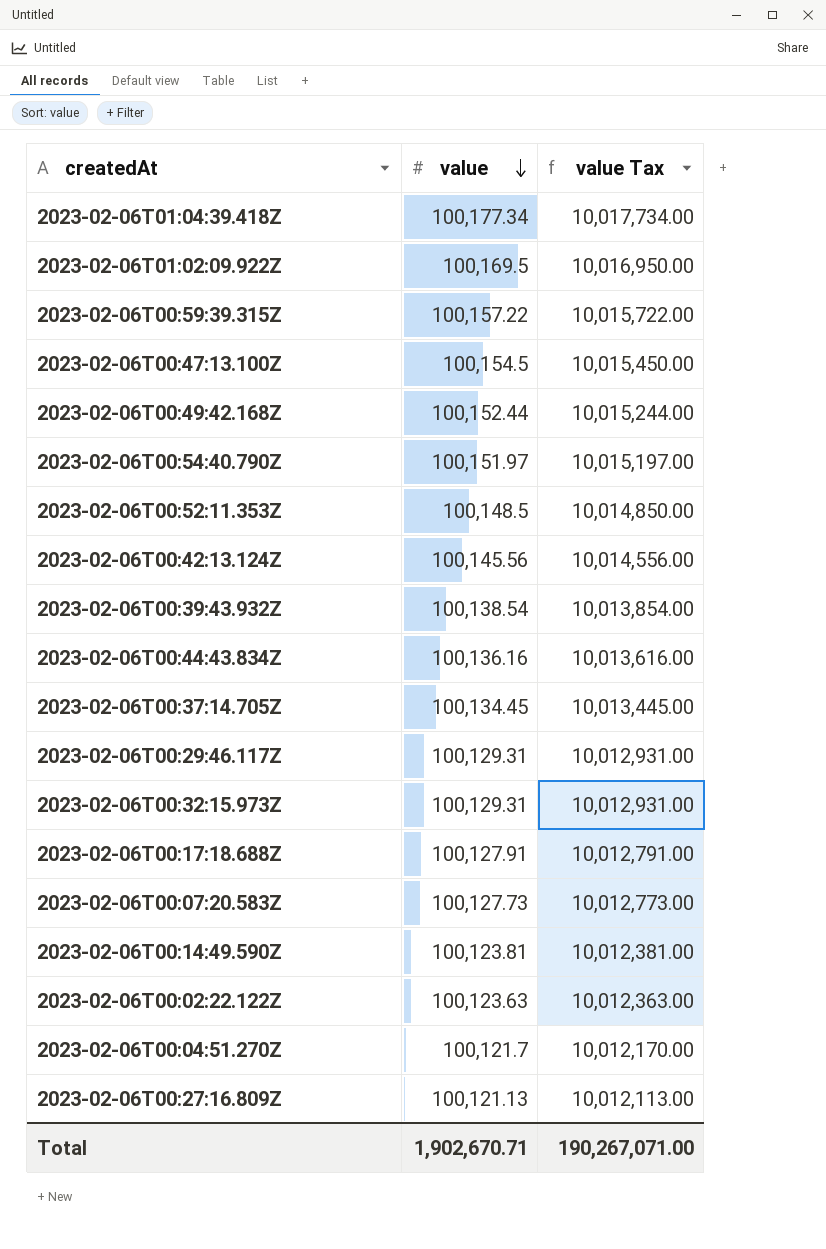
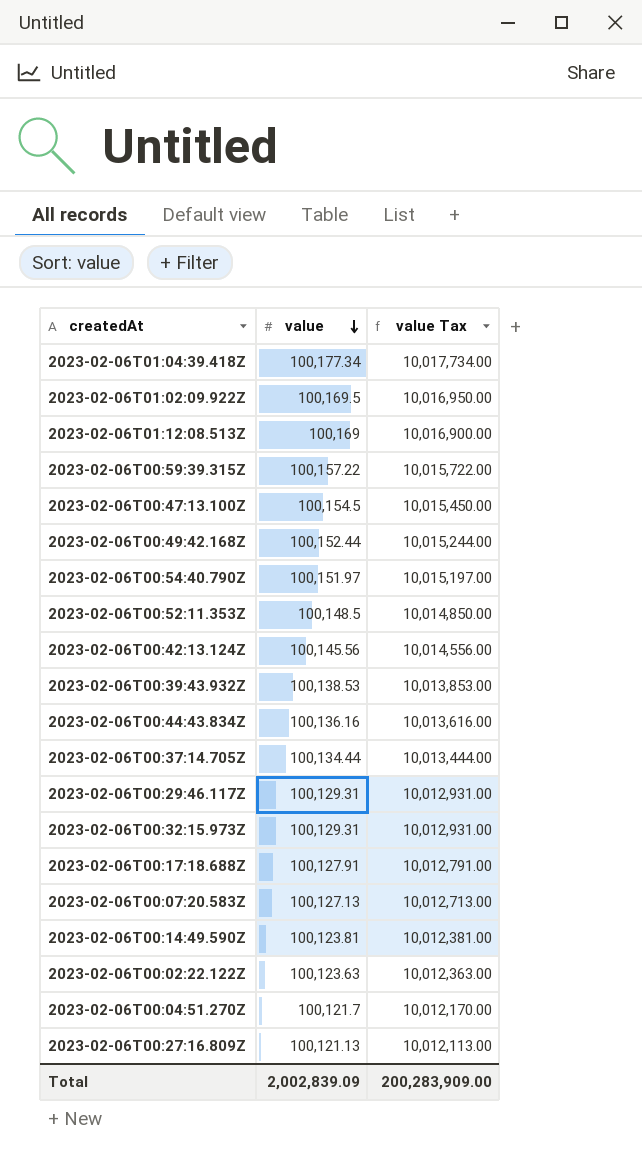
row 2023-02-06T01:12:08.513Z: none -> 100,169 | 10,016,900.00
2023-02-06T00:39:43.932Z | value: 100,138.54 -> 100,138.53
2023-02-06T00:39:43.932Z | value Tax: 10,013,854.00 -> 10,013,853.00
2023-02-06T00:37:14.705Z | value: 100,134.45 -> 100,134.44
2023-02-06T00:37:14.705Z | value Tax: 10,013,445.00 -> 10,013,444.00
2023-02-06T00:07:20.583Z | value: 100,127.73 -> 100,127.13
2023-02-06T00:07:20.583Z | value Tax: 10,012,773.00 -> 10,012,713.00
Total | value: 1,902,670.71 -> 2,002,839.09
Total | value Tax: 190,267,071.00 -> 200,283,909.00

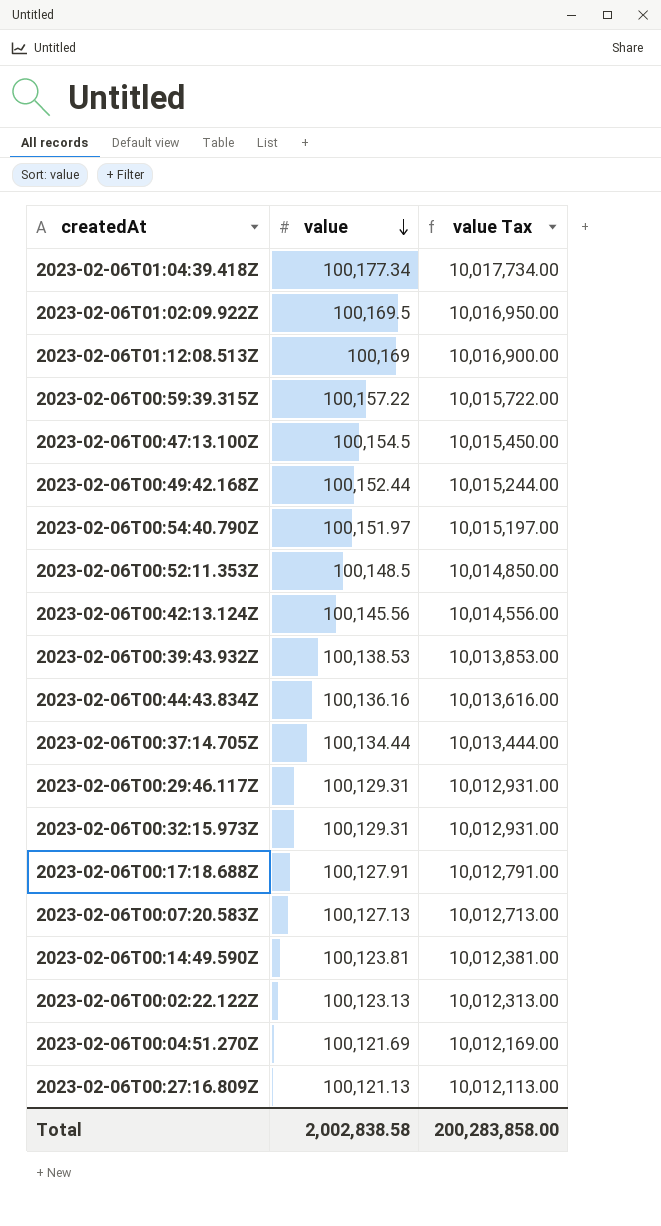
2023-02-06T00:02:22.122Z | value: 100,123.63 -> 100,123.13
2023-02-06T00:02:22.122Z | value Tax: 10,012,363.00 -> 10,012,313.00
2023-02-06T00:04:51.270Z | value: 100,121.7 -> 100,121.69
2023-02-06T00:04:51.270Z | value Tax: 10,012,170.00 -> 10,012,169.00
Total | value: 2,002,839.09 -> 2,002,838.58
Total | value Tax: 200,283,909.00 -> 200,283,858.00

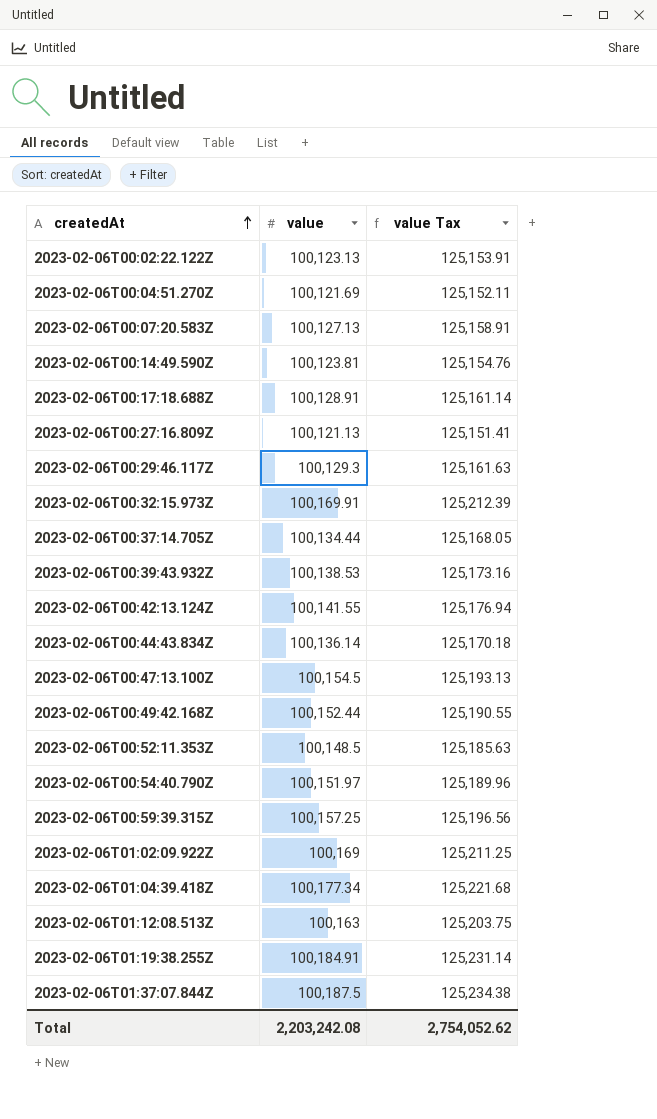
row order: value descending -> createdAt ascending
column value Tax | formula: [value] * 100 -> [value] * 1.25
2023-02-06T00:17:18.688Z | value: 100,127.91 -> 100,128.91
2023-02-06T00:29:46.117Z | value: 100,129.31 -> 100,129.3
2023-02-06T00:32:15.973Z | value: 100,129.31 -> 100,169.91
2023-02-06T00:42:13.124Z | value: 100,145.56 -> 100,141.55
2023-02-06T00:44:43.834Z | value: 100,136.16 -> 100,136.14
2023-02-06T00:59:39.315Z | value: 100,157.22 -> 100,157.25
2023-02-06T01:02:09.922Z | value: 100,169.5 -> 100,169
2023-02-06T01:12:08.513Z | value: 100,169 -> 100,163
row 2023-02-06T01:19:38.255Z: none -> 100,184.91 | 125,231.14
row 2023-02-06T01:37:07.844Z: none -> 100,187.5 | 125,234.38
Total | value: 2,002,838.58 -> 2,203,242.08
Total | value Tax: 200,283,858.00 -> 2,754,052.62

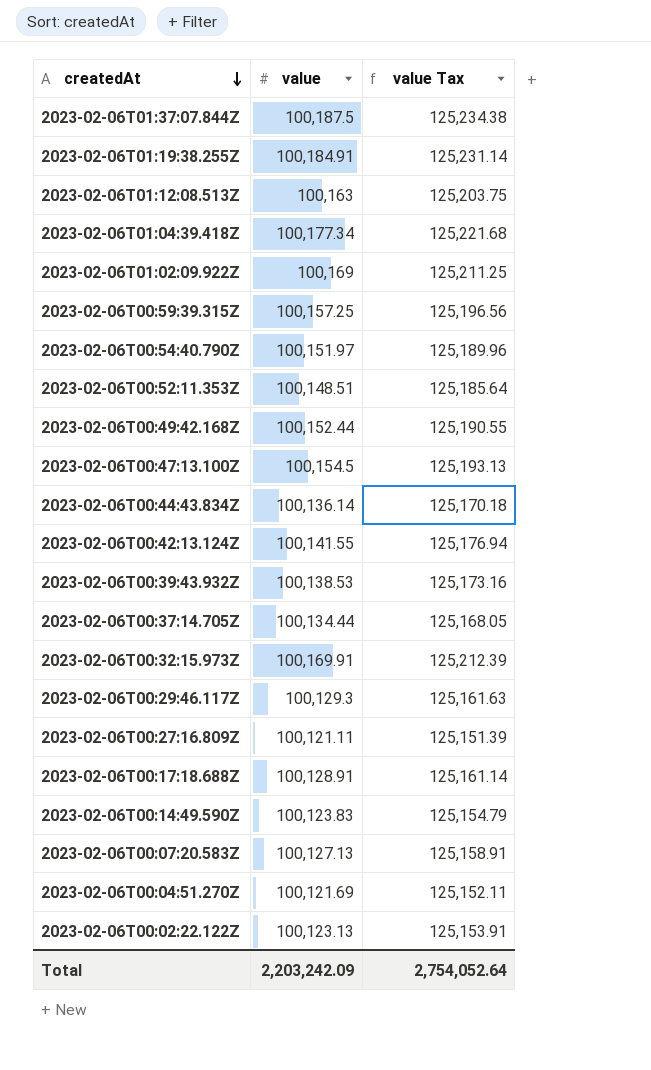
row order: createdAt ascending -> createdAt descending
2023-02-06T00:52:11.353Z | value: 100,148.5 -> 100,148.51
2023-02-06T00:52:11.353Z | value Tax: 125,185.63 -> 125,185.64
2023-02-06T00:27:16.809Z | value: 100,121.13 -> 100,121.11
2023-02-06T00:27:16.809Z | value Tax: 125,151.41 -> 125,151.39
2023-02-06T00:14:49.590Z | value: 100,123.81 -> 100,123.83
2023-02-06T00:14:49.590Z | value Tax: 125,154.76 -> 125,154.79
Total | value: 2,203,242.08 -> 2,203,242.09
Total | value Tax: 2,754,052.62 -> 2,754,052.64

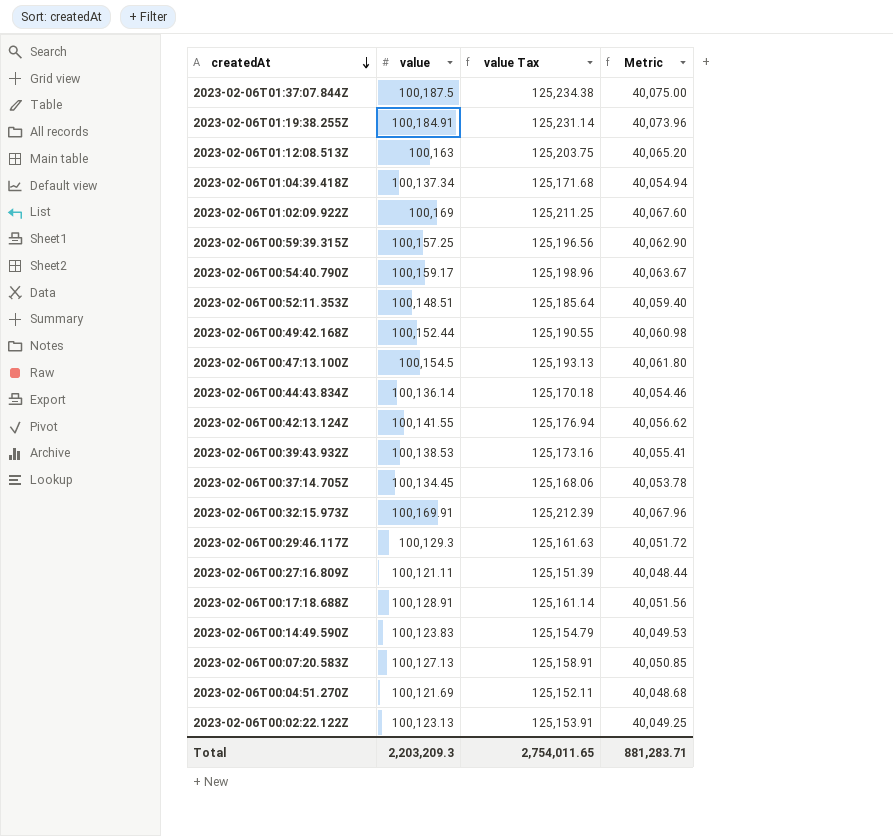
column Metric | formula: none -> [value] * 0.4
2023-02-06T01:04:39.418Z | value: 100,177.34 -> 100,137.34
2023-02-06T01:04:39.418Z | value Tax: 125,221.68 -> 125,171.68
2023-02-06T00:54:40.790Z | value: 100,151.97 -> 100,159.17
2023-02-06T00:54:40.790Z | value Tax: 125,189.96 -> 125,198.96
2023-02-06T00:37:14.705Z | value: 100,134.44 -> 100,134.45
2023-02-06T00:37:14.705Z | value Tax: 125,168.05 -> 125,168.06
Total | value: 2,203,242.09 -> 2,203,209.3
Total | value Tax: 2,754,052.64 -> 2,754,011.65

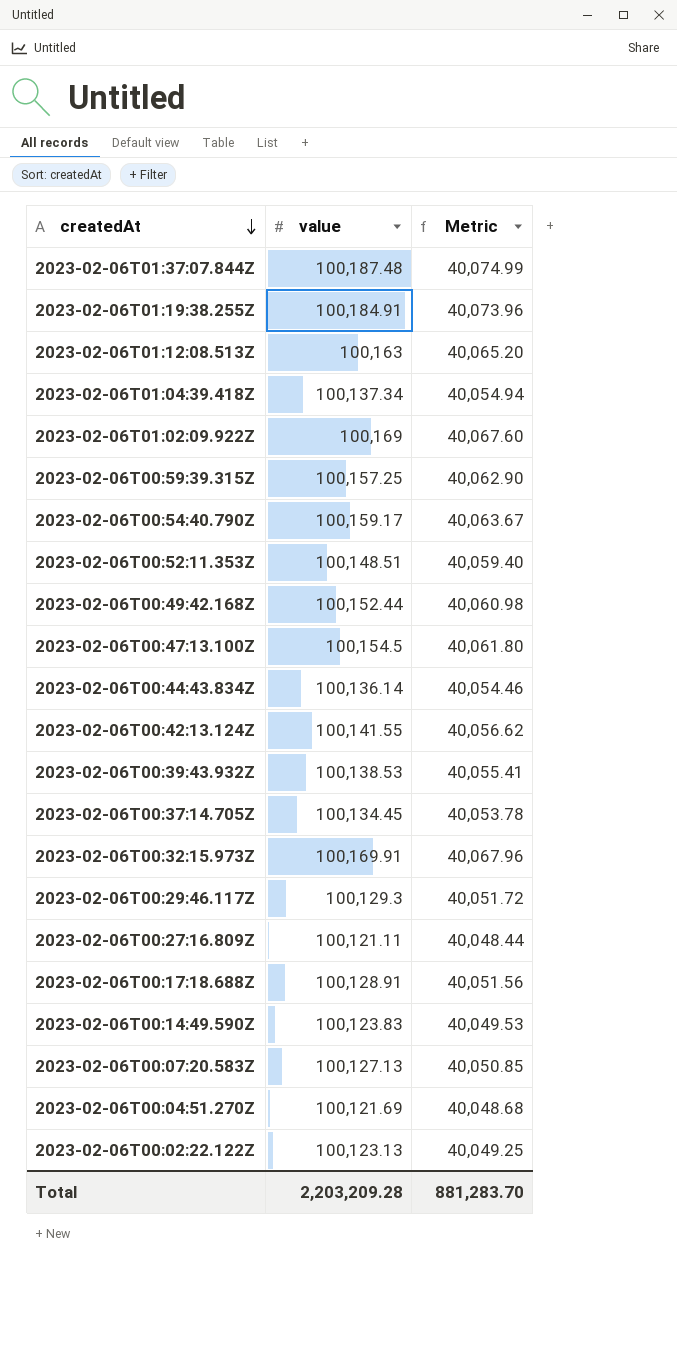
column value Tax | formula: [value] * 1.25 -> none
2023-02-06T01:37:07.844Z | value: 100,187.5 -> 100,187.48
2023-02-06T01:37:07.844Z | Metric: 40,075.00 -> 40,074.99
Total | value: 2,203,209.3 -> 2,203,209.28
Total | Metric: 881,283.71 -> 881,283.70

